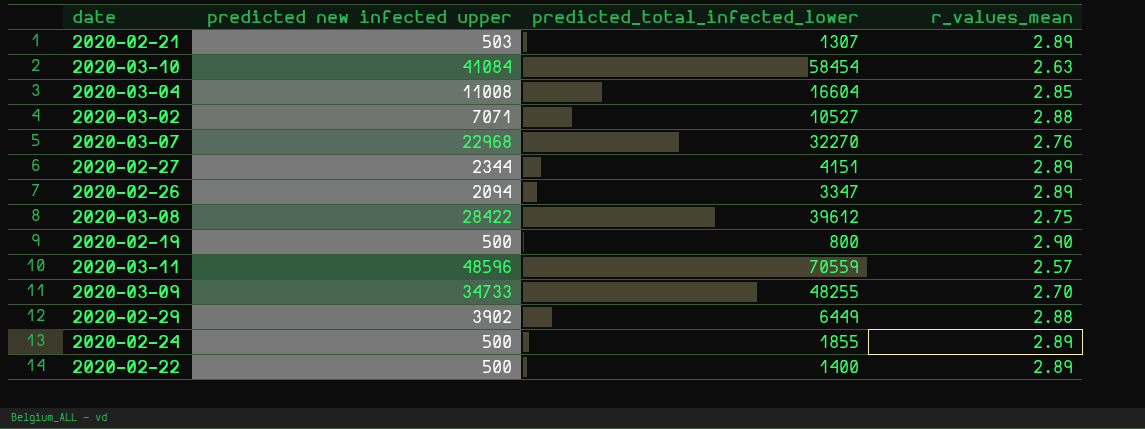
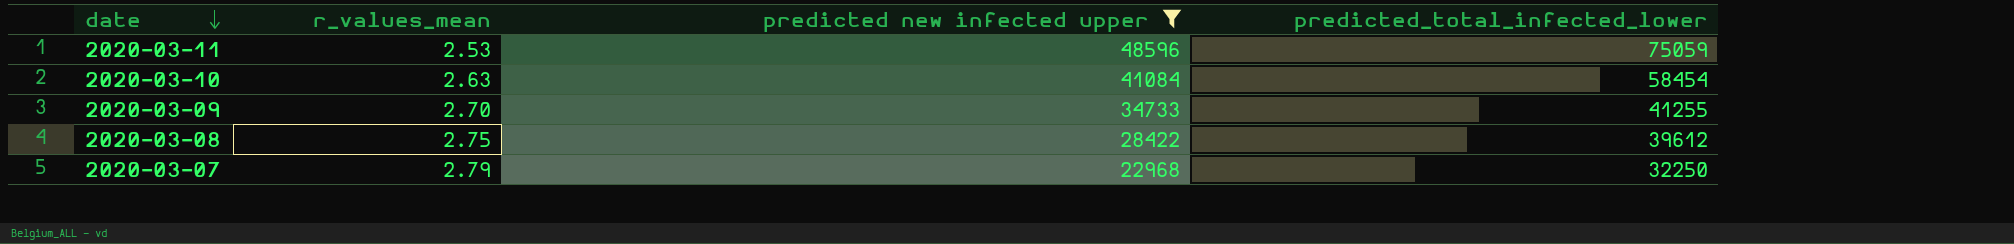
filter: none -> predicted new infected upper >= 22968
row order: none -> date descending
column r_values_mean | position: 4 -> 2
2020-03-11 | r_values_mean: 2.57 -> 2.53
2020-03-11 | predicted_total_infected_lower: 70559 -> 75059
2020-03-09 | predicted_total_infected_lower: 48255 -> 41255
2020-03-07 | r_values_mean: 2.76 -> 2.79
2020-03-07 | predicted_total_infected_lower: 32270 -> 32250

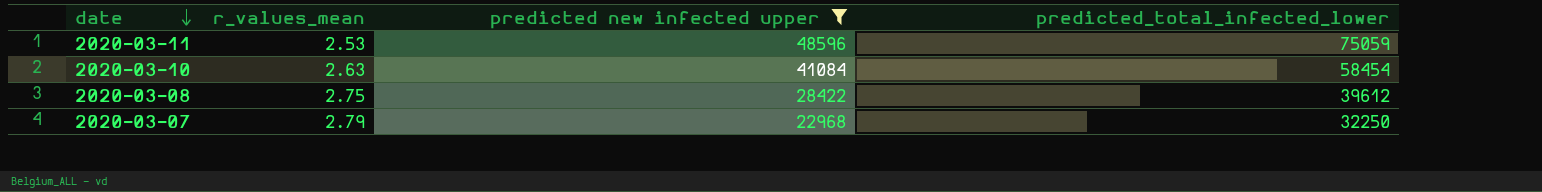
row 2020-03-09: 2.70 | 34733 | 41255 -> none

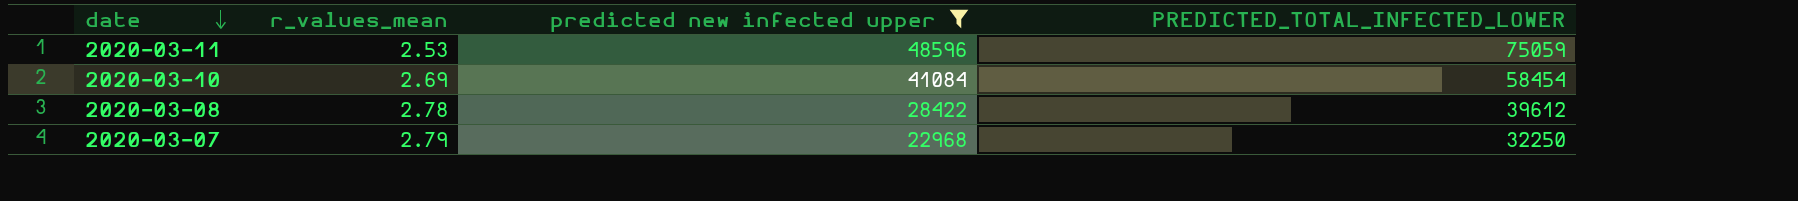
column name: predicted_total_infected_lower -> PREDICTED_TOTAL_INFECTED_LOWER
2020-03-10 | r_values_mean: 2.63 -> 2.69
2020-03-08 | r_values_mean: 2.75 -> 2.78

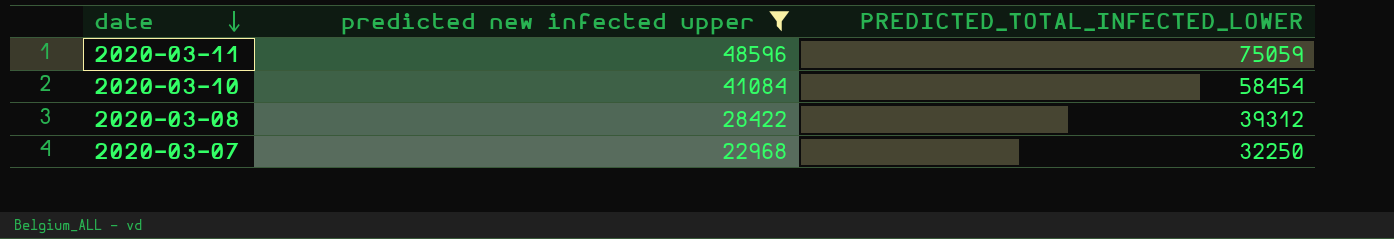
column r_values_mean | position: 2 -> none
2020-03-08 | PREDICTED_TOTAL_INFECTED_LOWER: 39612 -> 39312

